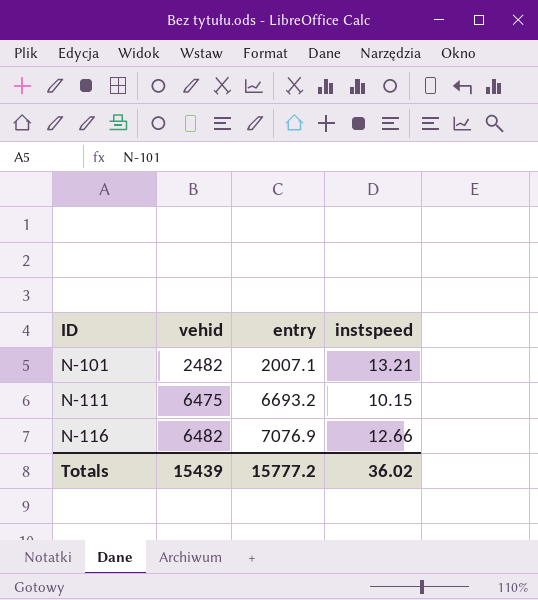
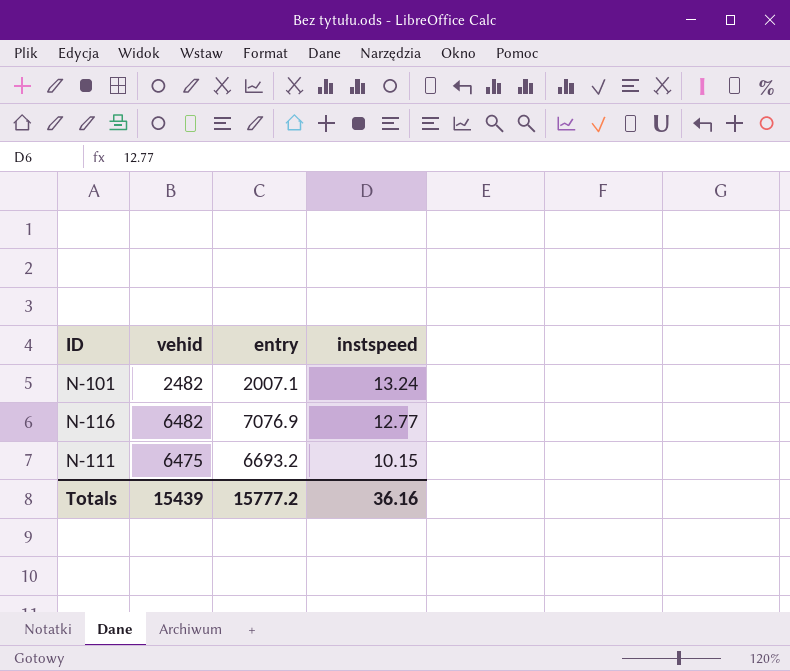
row order: ID ascending -> instspeed descending
N-101 | instspeed: 13.21 -> 13.24
N-116 | instspeed: 12.66 -> 12.77
Totals | instspeed: 36.02 -> 36.16

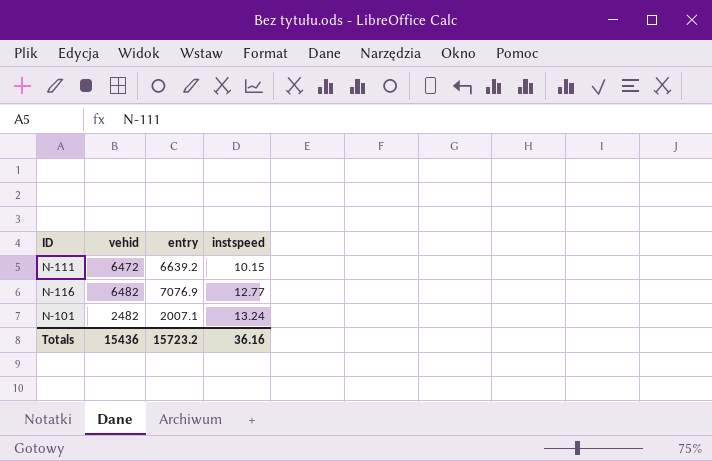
row order: instspeed descending -> instspeed ascending
N-111 | vehid: 6475 -> 6472
N-111 | entry: 6693.2 -> 6639.2
Totals | vehid: 15439 -> 15436
Totals | entry: 15777.2 -> 15723.2

